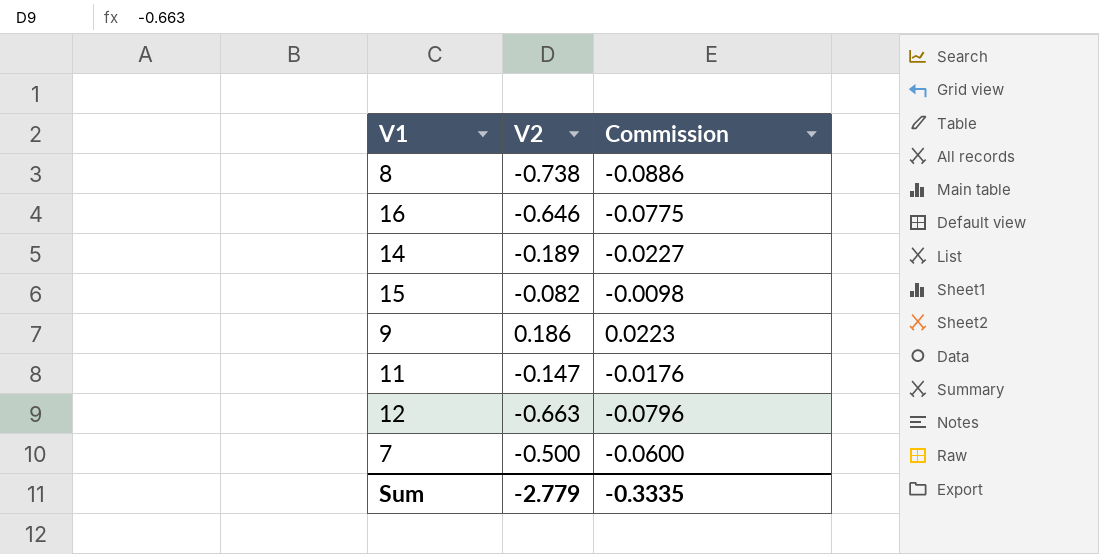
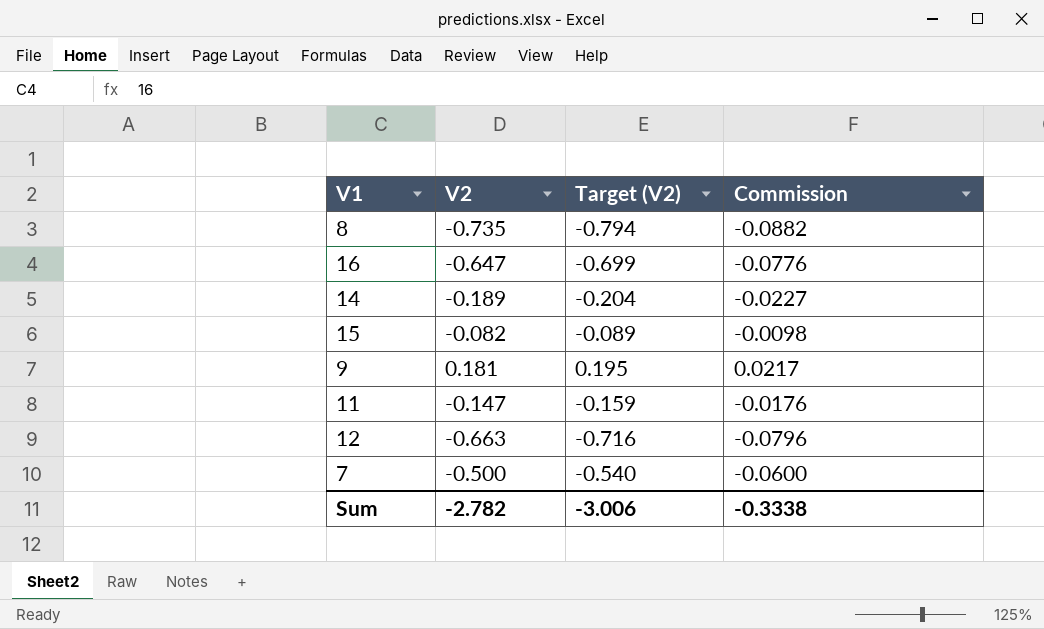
column Target (V2) | formula: none -> [V2] * 1.08
8 | V2: -0.738 -> -0.735
8 | Commission: -0.0886 -> -0.0882
16 | V2: -0.646 -> -0.647
16 | Commission: -0.0775 -> -0.0776
9 | V2: 0.186 -> 0.181
9 | Commission: 0.0223 -> 0.0217
Sum | V2: -2.779 -> -2.782
Sum | Commission: -0.3335 -> -0.3338

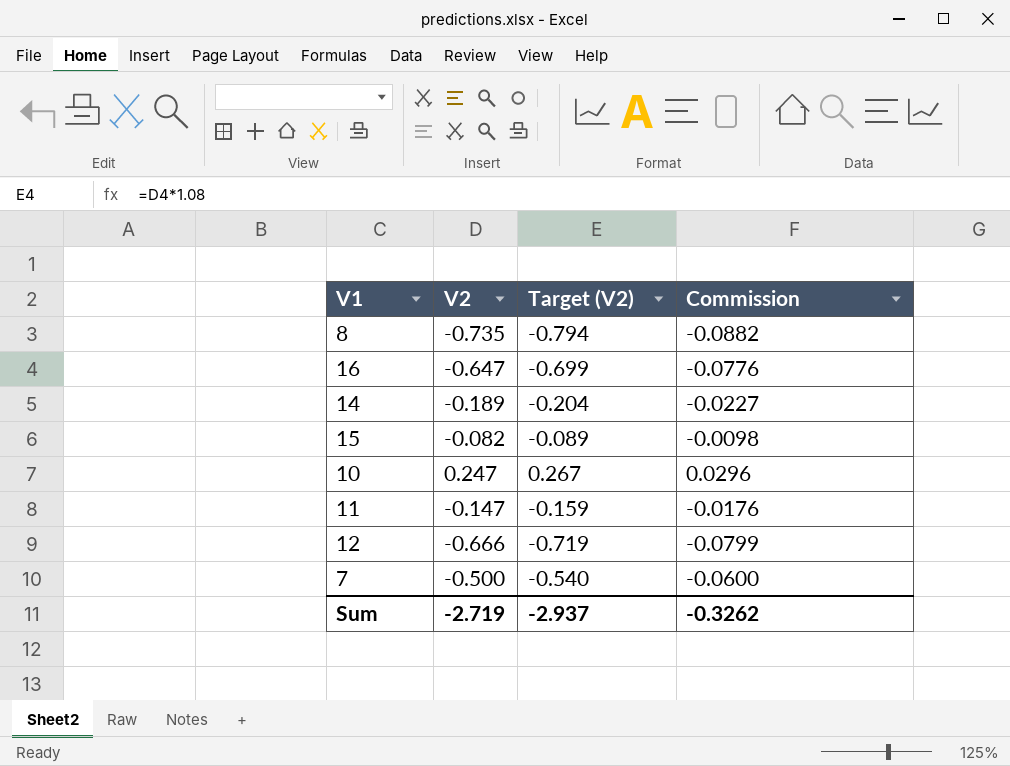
row 9: 0.181 | 0.195 | 0.0217 -> none
row 10: none -> 0.247 | 0.267 | 0.0296
12 | V2: -0.663 -> -0.666
12 | Target (V2): -0.716 -> -0.719
12 | Commission: -0.0796 -> -0.0799
Sum | V2: -2.782 -> -2.719
Sum | Target (V2): -3.006 -> -2.937
Sum | Commission: -0.3338 -> -0.3262

